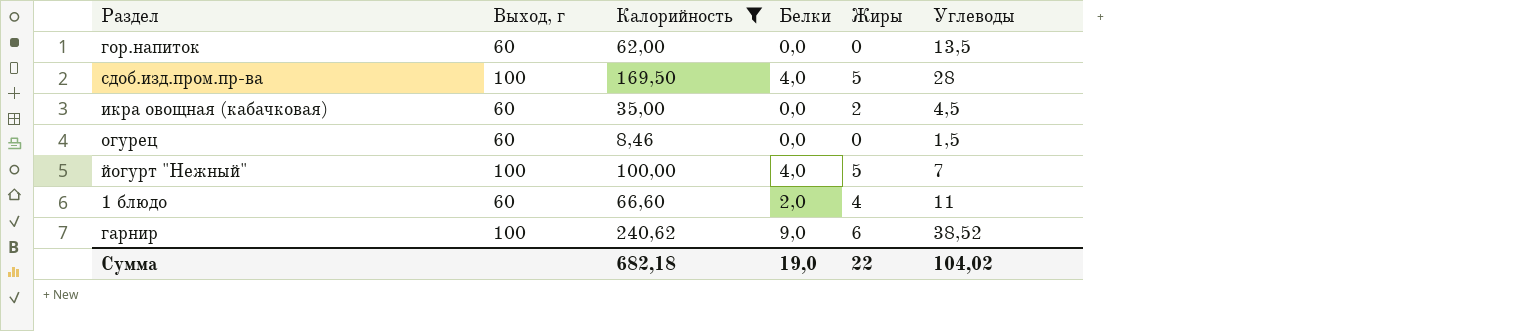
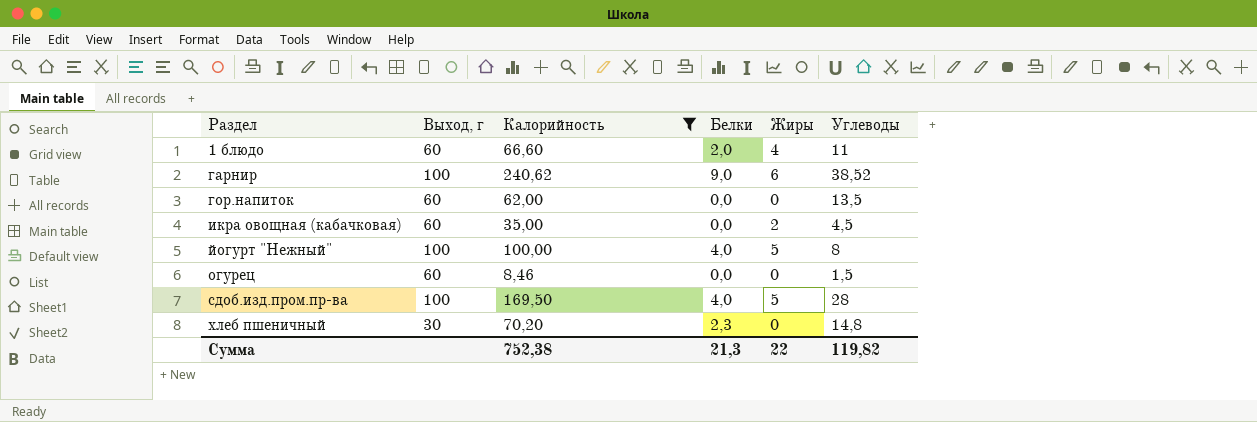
row order: none -> Раздел ascending
йогурт "Нежный" | Углеводы: 7 -> 8
row хлеб пшеничный: none -> 30 | 70,20 | 2,3 | 0 | 14,8
Сумма | Калорийность: 682,18 -> 752,38
Сумма | Белки: 19,0 -> 21,3
Сумма | Углеводы: 104,02 -> 119,82

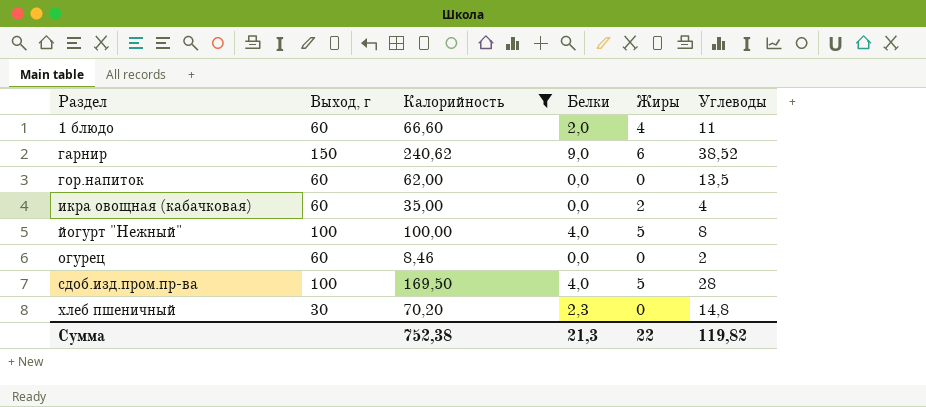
гарнир | Выход, г: 100 -> 150
икра овощная (кабачковая) | Углеводы: 4,5 -> 4
огурец | Углеводы: 1,5 -> 2

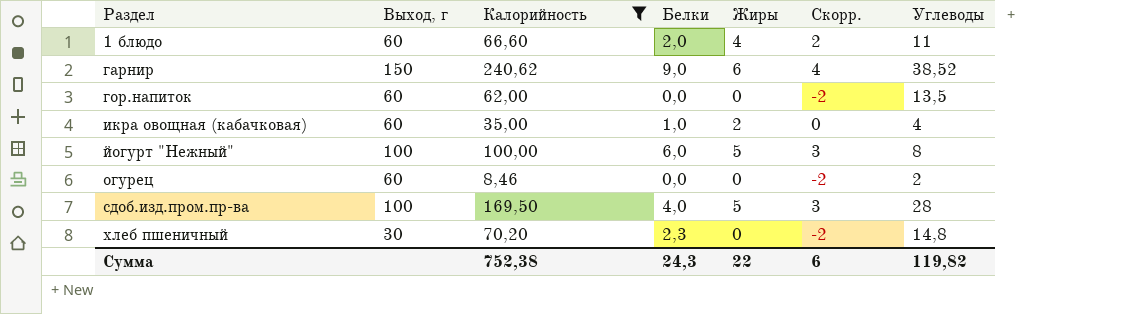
column Скорр. | formula: none -> [Жиры] - 2
икра овощная (кабачковая) | Белки: 0,0 -> 1,0
йогурт "Нежный" | Белки: 4,0 -> 6,0
Сумма | Белки: 21,3 -> 24,3

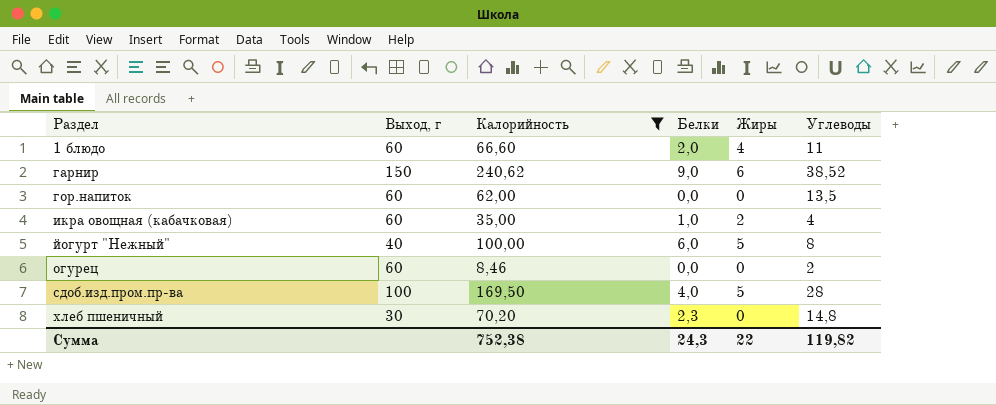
column Скорр. | formula: [Жиры] - 2 -> none
йогурт "Нежный" | Выход, г: 100 -> 40

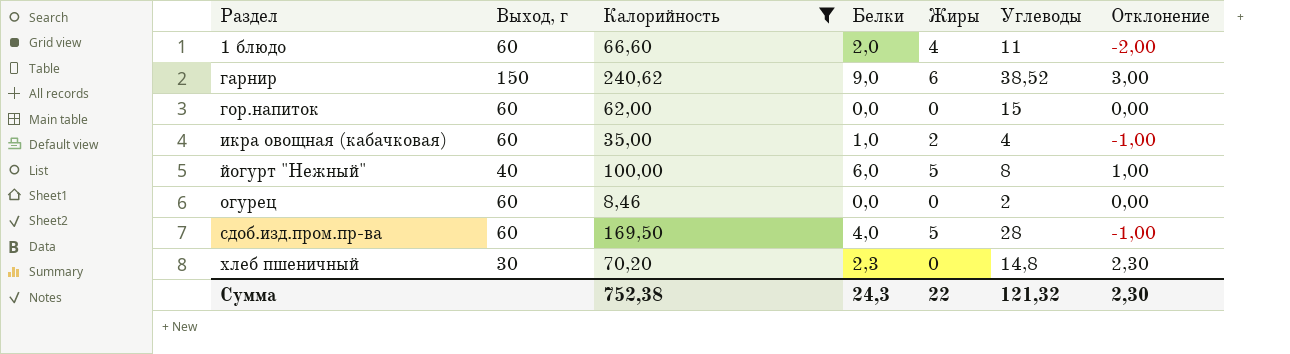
column Отклонение | formula: none -> [Белки] - [Жиры]
гор.напиток | Углеводы: 13,5 -> 15
сдоб.изд.пром.пр-ва | Выход, г: 100 -> 60
Сумма | Углеводы: 119,82 -> 121,32

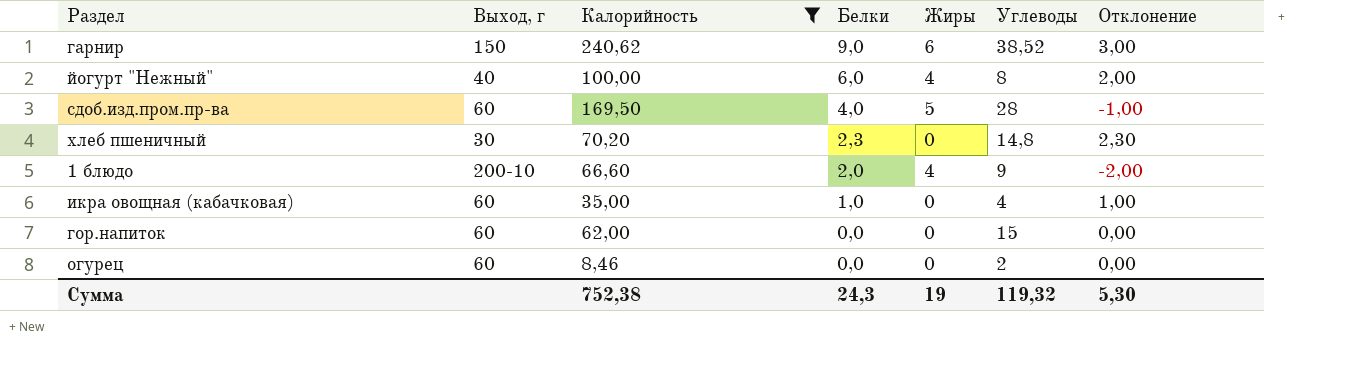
row order: Раздел ascending -> Белки descending
йогурт "Нежный" | Жиры: 5 -> 4
йогурт "Нежный" | Отклонение: 1,00 -> 2,00
1 блюдо | Выход, г: 60 -> 200-10
1 блюдо | Углеводы: 11 -> 9
икра овощная (кабачковая) | Жиры: 2 -> 0
икра овощная (кабачковая) | Отклонение: -1,00 -> 1,00
Сумма | Жиры: 22 -> 19
Сумма | Углеводы: 121,32 -> 119,32
Сумма | Отклонение: 2,30 -> 5,30

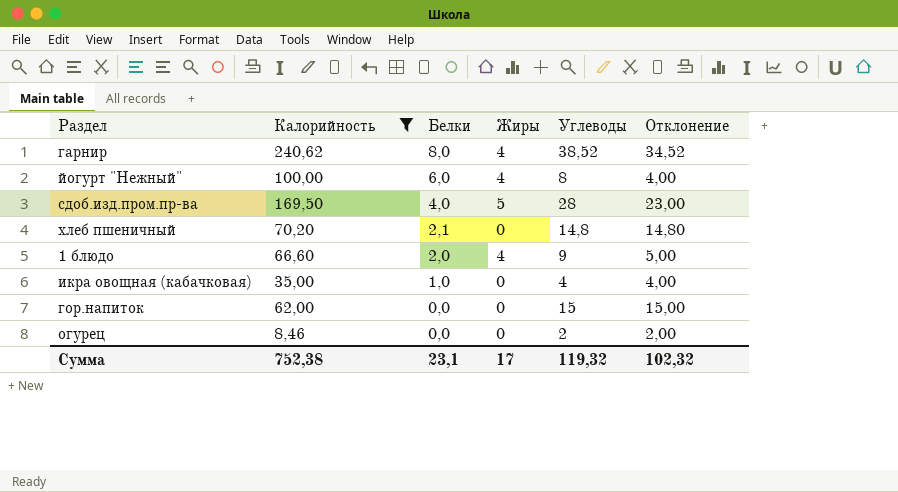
column Выход, г | position: 2 -> none
column Отклонение | formula: [Белки] - [Жиры] -> [Углеводы] - [Жиры]
гарнир | Белки: 9,0 -> 8,0
гарнир | Жиры: 6 -> 4
хлеб пшеничный | Белки: 2,3 -> 2,1
Сумма | Белки: 24,3 -> 23,1
Сумма | Жиры: 19 -> 17
Сумма | Отклонение: 5,30 -> 102,32

